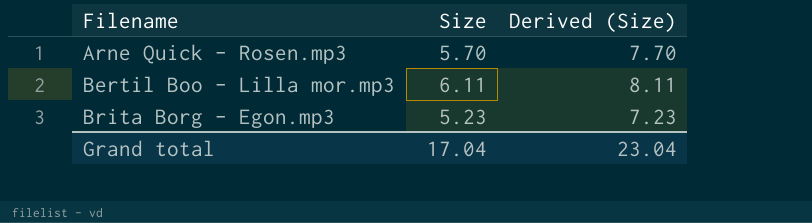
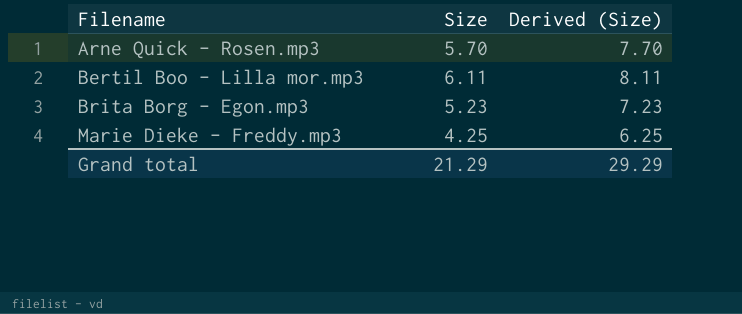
row Marie Dieke - Freddy.mp3: none -> 4.25 | 6.25
Grand total | Size: 17.04 -> 21.29
Grand total | Derived (Size): 23.04 -> 29.29

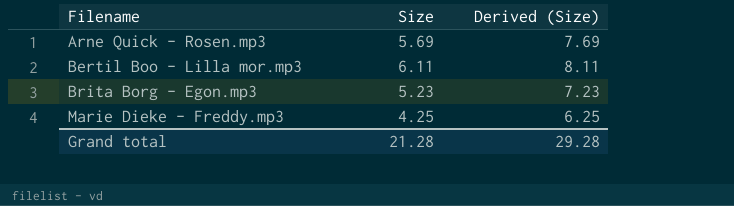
Arne Quick - Rosen.mp3 | Size: 5.70 -> 5.69
Arne Quick - Rosen.mp3 | Derived (Size): 7.70 -> 7.69
Grand total | Size: 21.29 -> 21.28
Grand total | Derived (Size): 29.29 -> 29.28

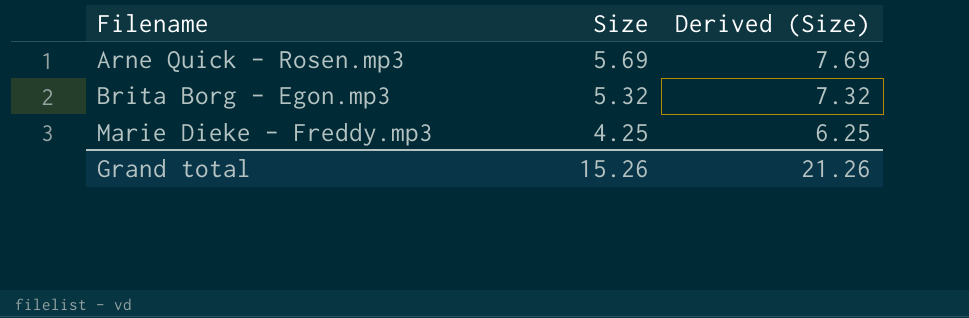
row Bertil Boo - Lilla mor.mp3: 6.11 | 8.11 -> none
Brita Borg - Egon.mp3 | Size: 5.23 -> 5.32
Brita Borg - Egon.mp3 | Derived (Size): 7.23 -> 7.32
Grand total | Size: 21.28 -> 15.26
Grand total | Derived (Size): 29.28 -> 21.26

